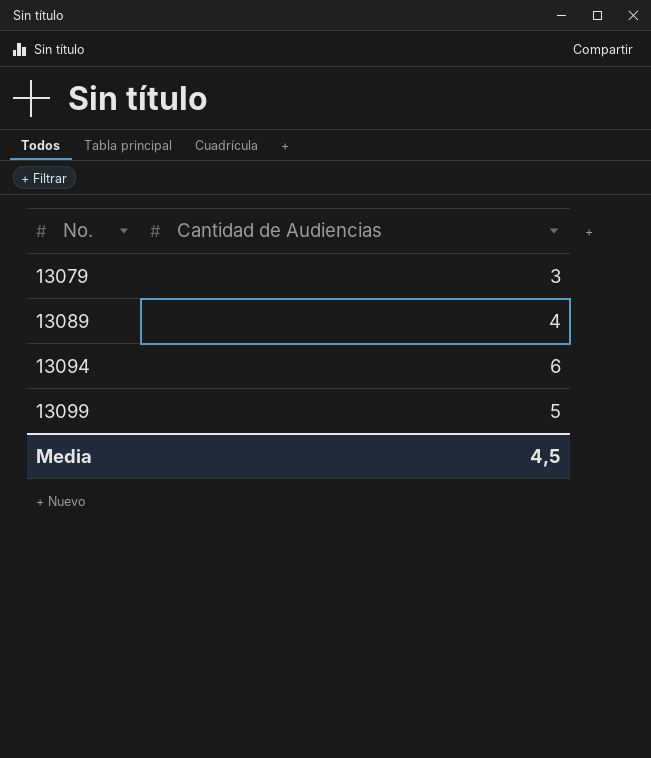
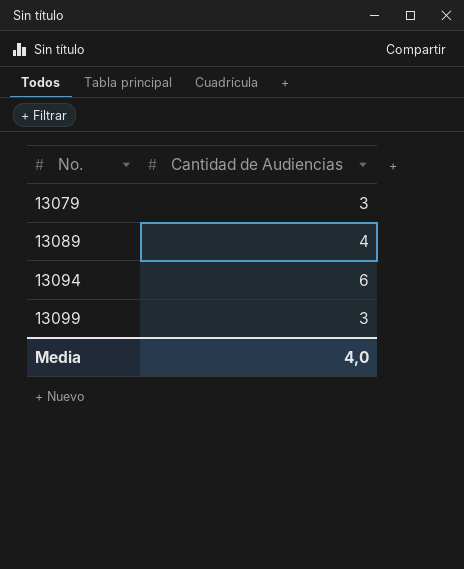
13099 | Cantidad de Audiencias: 5 -> 3
Media | Cantidad de Audiencias: 4,5 -> 4,0

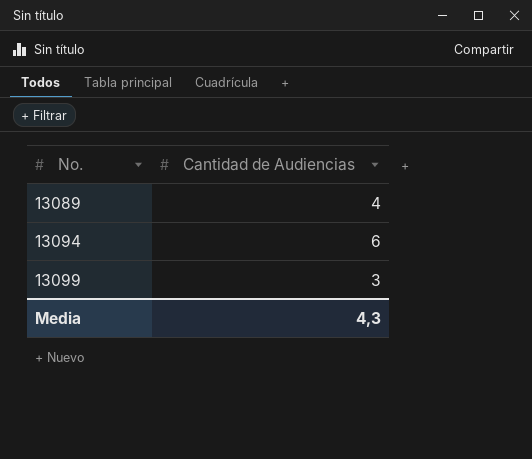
row 13079: 3 -> none
Media | Cantidad de Audiencias: 4,0 -> 4,3

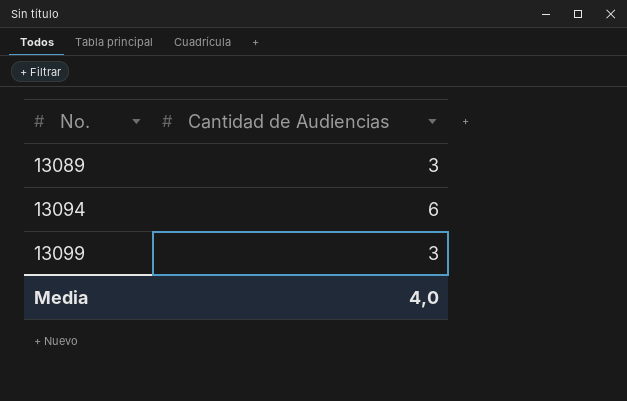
13089 | Cantidad de Audiencias: 4 -> 3
Media | Cantidad de Audiencias: 4,3 -> 4,0

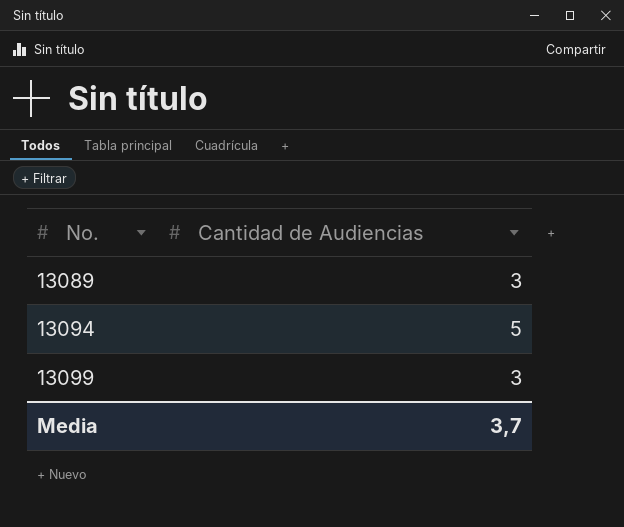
13094 | Cantidad de Audiencias: 6 -> 5
Media | Cantidad de Audiencias: 4,0 -> 3,7

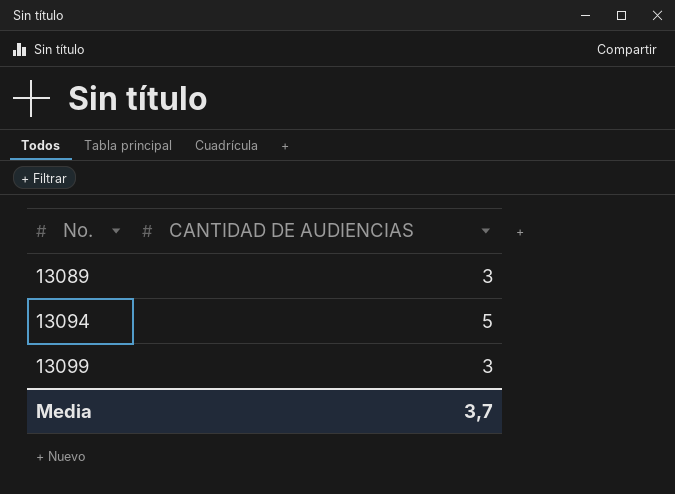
column name: Cantidad de Audiencias -> CANTIDAD DE AUDIENCIAS

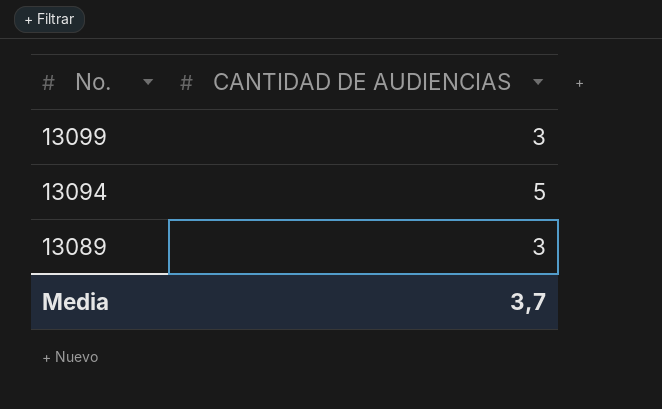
row order: No. ascending -> No. descending

